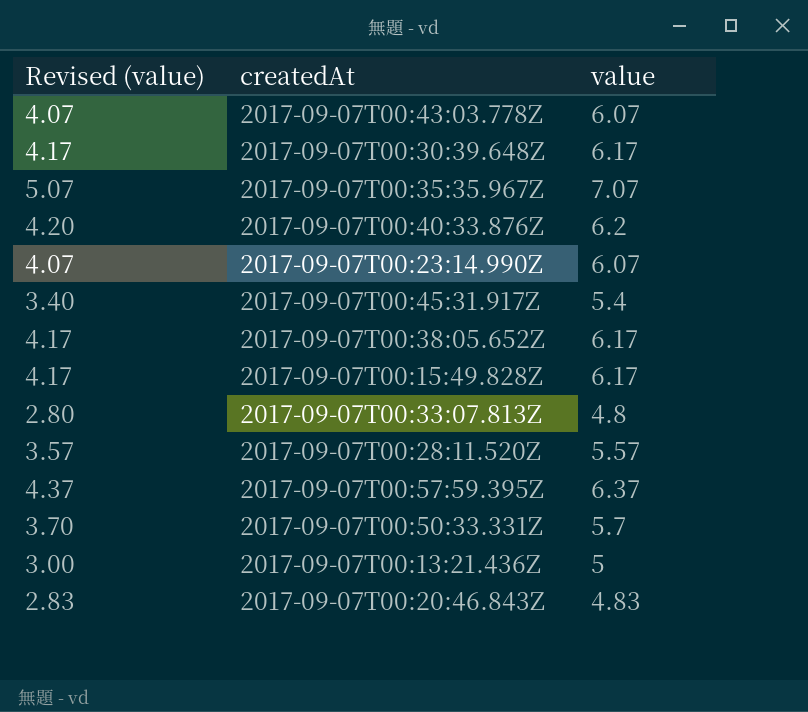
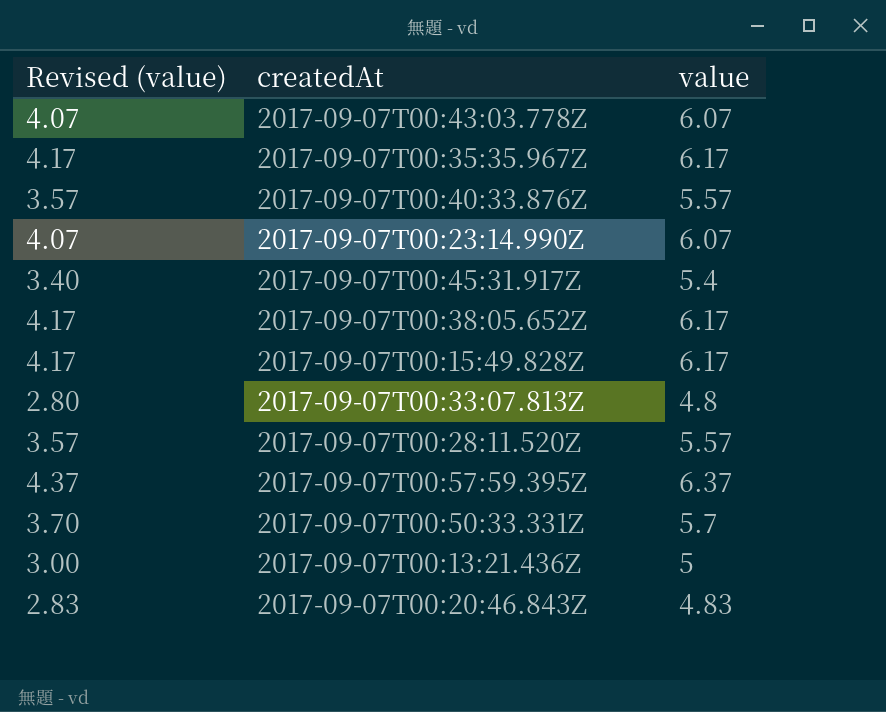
row 2017-09-07T00:30:39.648Z: 4.17 | 6.17 -> none
2017-09-07T00:35:35.967Z | Revised (value): 5.07 -> 4.17
2017-09-07T00:35:35.967Z | value: 7.07 -> 6.17
2017-09-07T00:40:33.876Z | Revised (value): 4.20 -> 3.57
2017-09-07T00:40:33.876Z | value: 6.2 -> 5.57

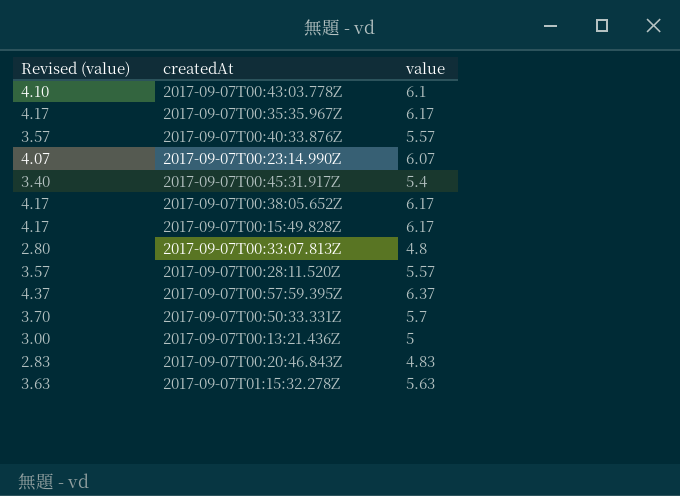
2017-09-07T00:43:03.778Z | Revised (value): 4.07 -> 4.10
2017-09-07T00:43:03.778Z | value: 6.07 -> 6.1
row 2017-09-07T01:15:32.278Z: none -> 3.63 | 5.63

